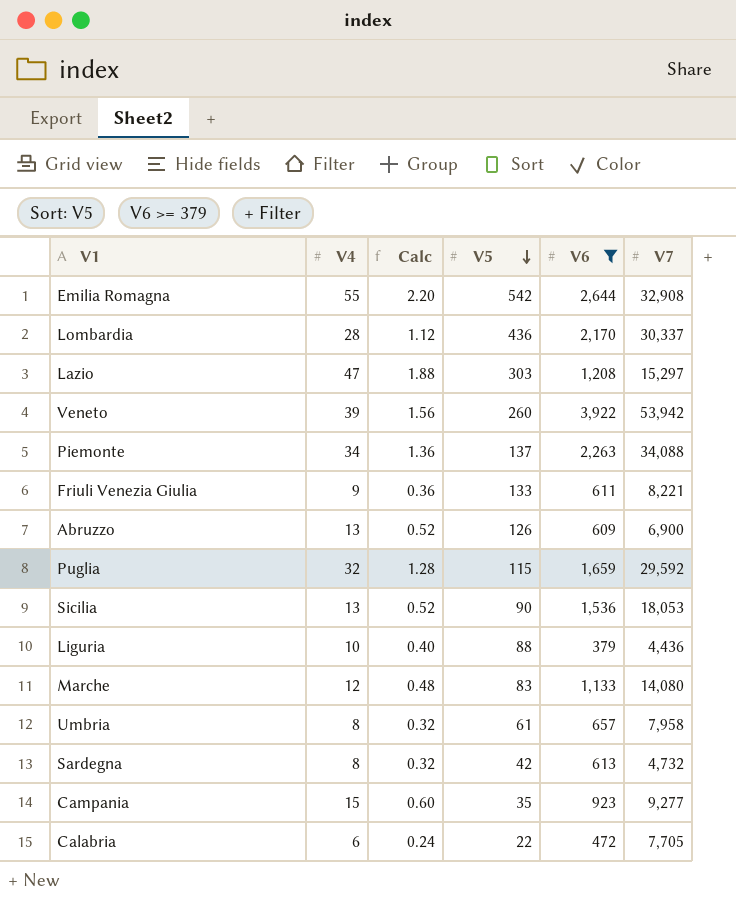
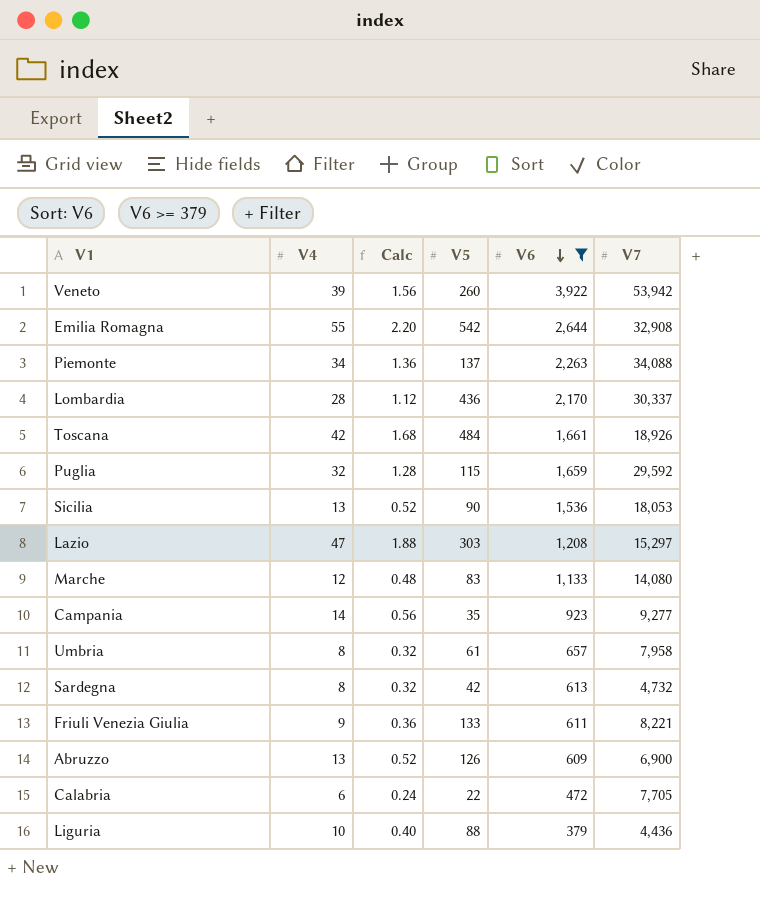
row order: V5 descending -> V6 descending
row Toscana: none -> 42 | 1.68 | 484 | 1,661 | 18,926
Campania | V4: 15 -> 14
Campania | Calc: 0.60 -> 0.56

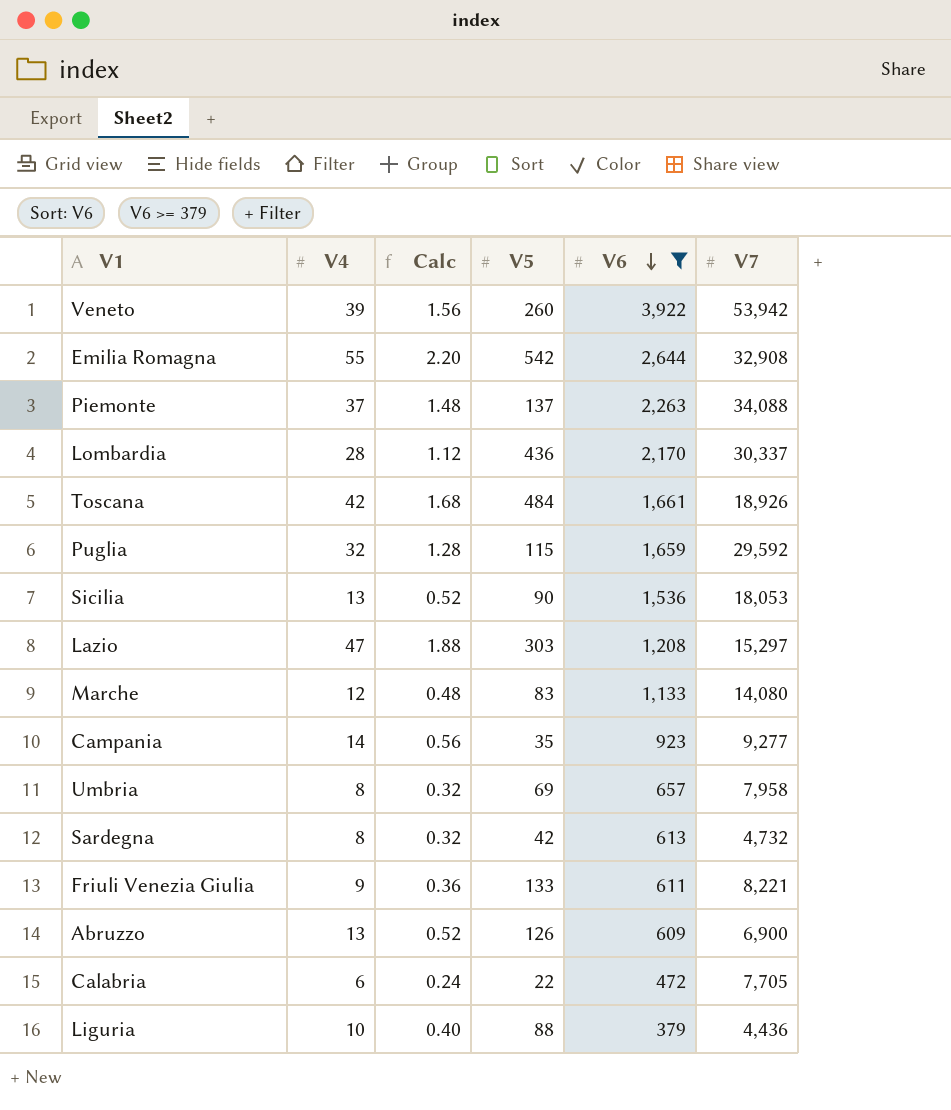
Piemonte | V4: 34 -> 37
Piemonte | Calc: 1.36 -> 1.48
Umbria | V5: 61 -> 69

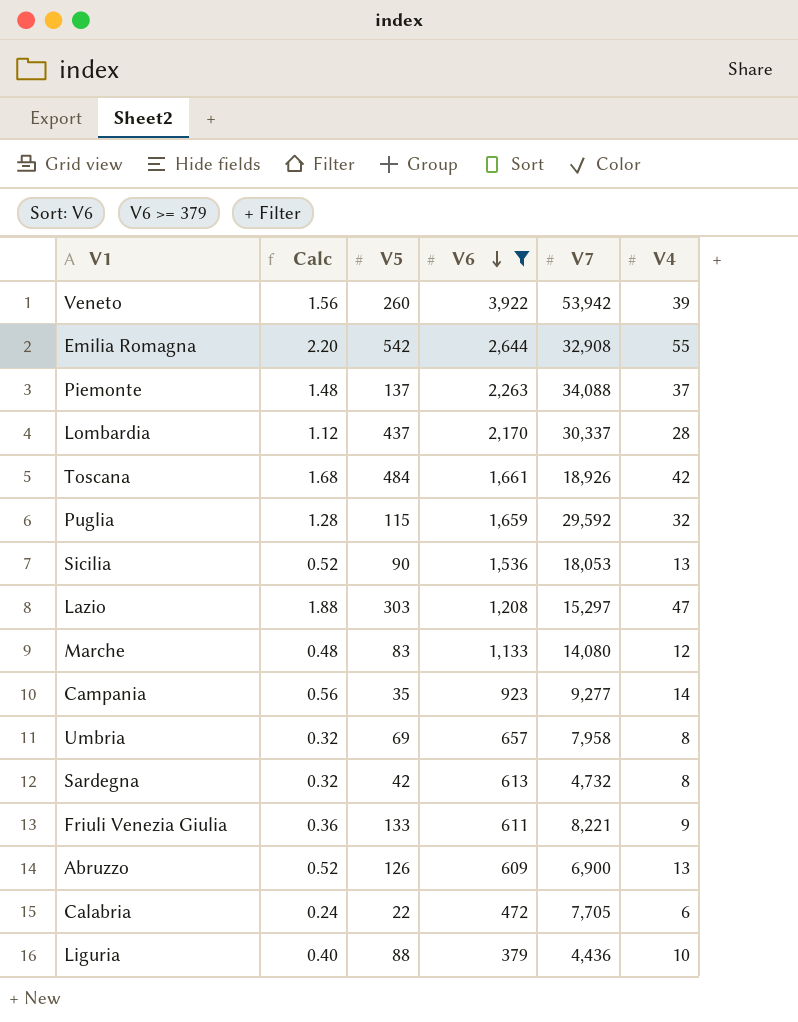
column V4 | position: 2 -> 6
Lombardia | V5: 436 -> 437

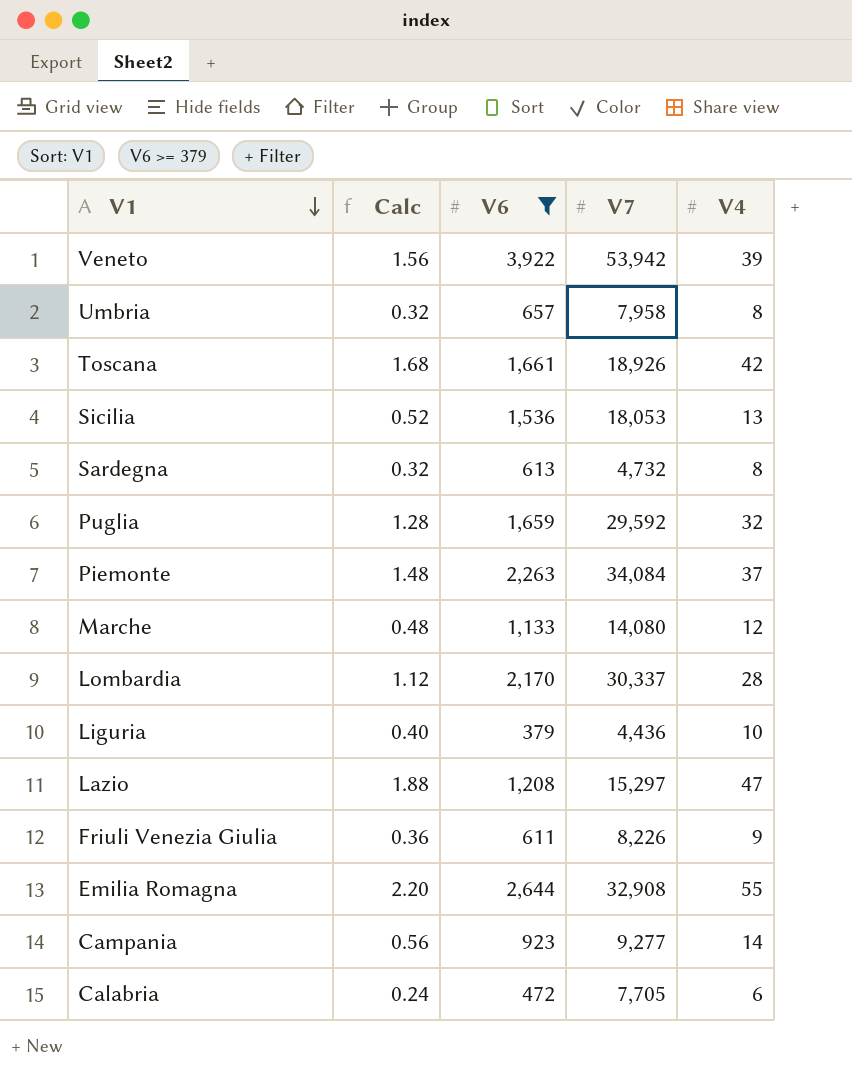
row order: V6 descending -> V1 descending
column V5 | position: 3 -> none
row Abruzzo: 0.52 | 126 | 609 | 6,900 | 13 -> none
Piemonte | V7: 34,088 -> 34,084
Friuli Venezia Giulia | V7: 8,221 -> 8,226

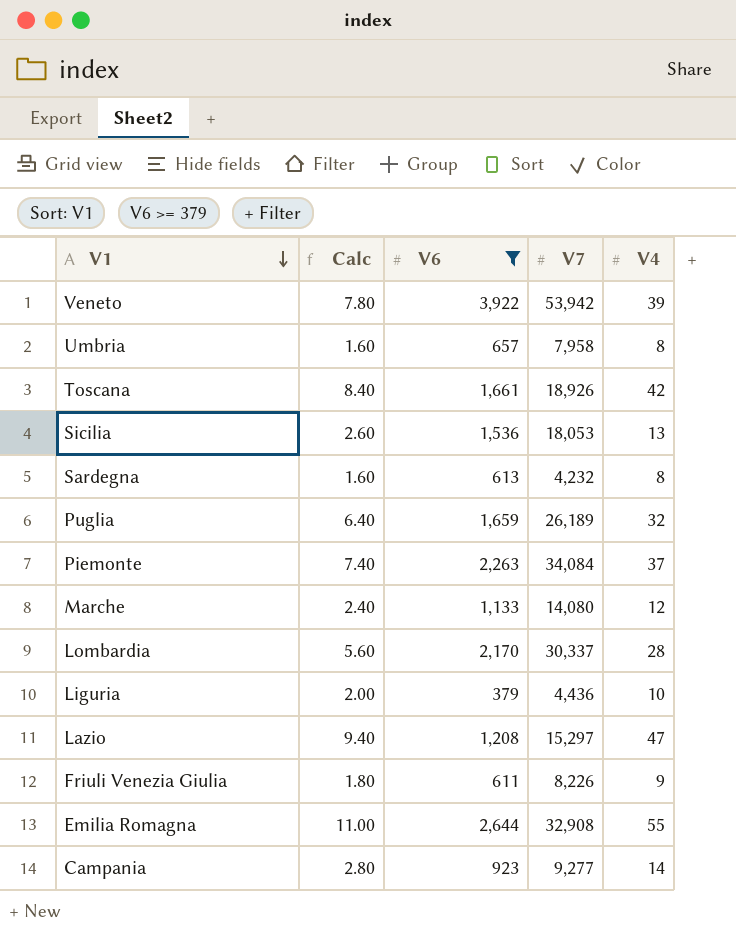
column Calc | formula: [V4] * 0.04 -> [V4] * 0.2
row Calabria: 0.24 | 472 | 7,705 | 6 -> none
Sardegna | V7: 4,732 -> 4,232
Puglia | V7: 29,592 -> 26,189

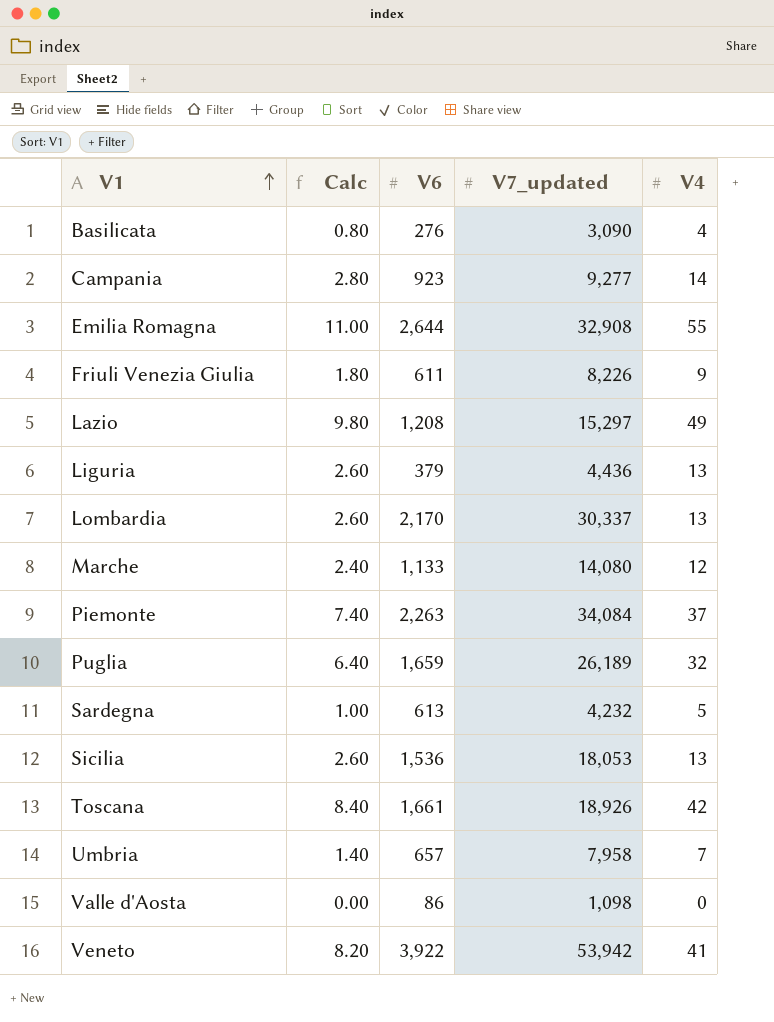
filter: V6 >= 379 -> none
row order: V1 descending -> V1 ascending
column name: V7 -> V7_updated
Lazio | Calc: 9.40 -> 9.80
Lazio | V4: 47 -> 49
Liguria | Calc: 2.00 -> 2.60
Liguria | V4: 10 -> 13
Lombardia | Calc: 5.60 -> 2.60
Lombardia | V4: 28 -> 13
Sardegna | Calc: 1.60 -> 1.00
Sardegna | V4: 8 -> 5
Umbria | Calc: 1.60 -> 1.40
Umbria | V4: 8 -> 7
Veneto | Calc: 7.80 -> 8.20
Veneto | V4: 39 -> 41

